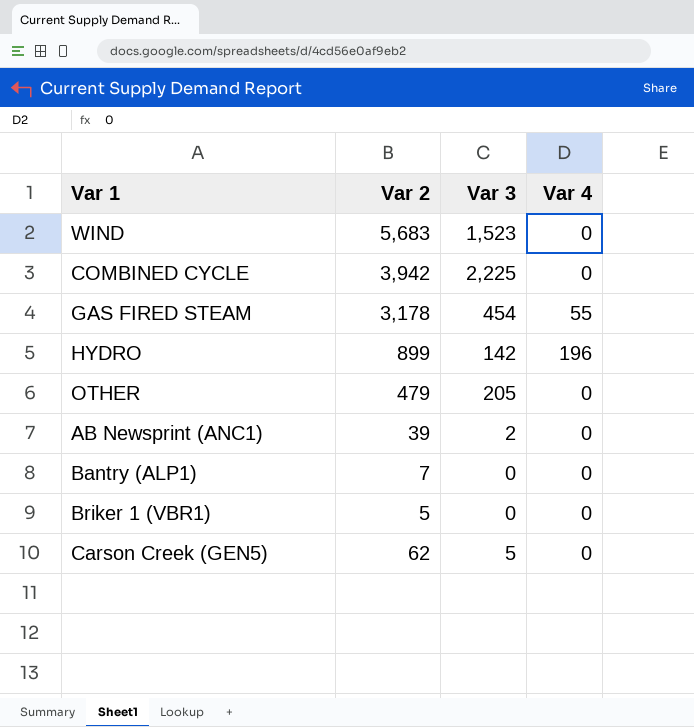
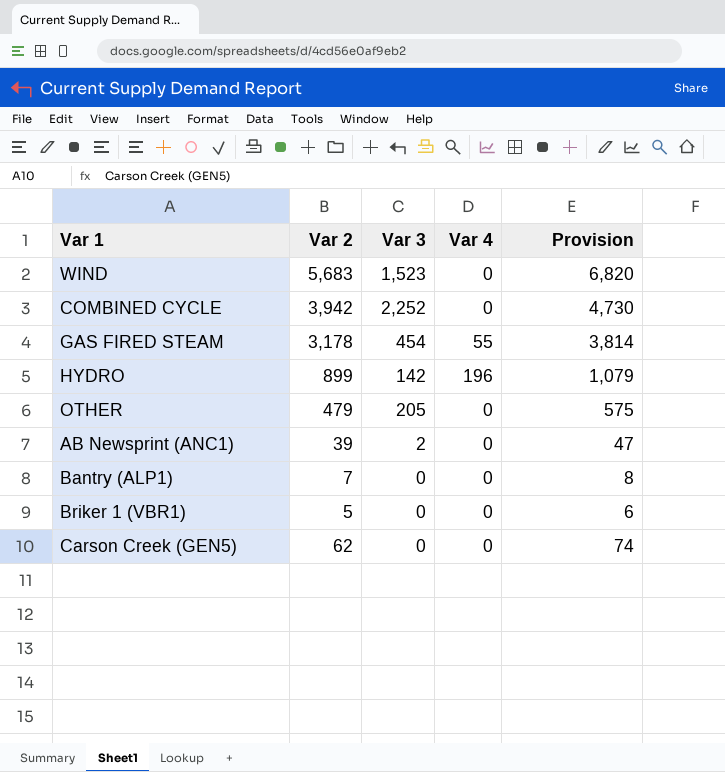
column Provision | formula: none -> [Var 2] * 1.2
COMBINED CYCLE | Var 3: 2,225 -> 2,252
Carson Creek (GEN5) | Var 3: 5 -> 0

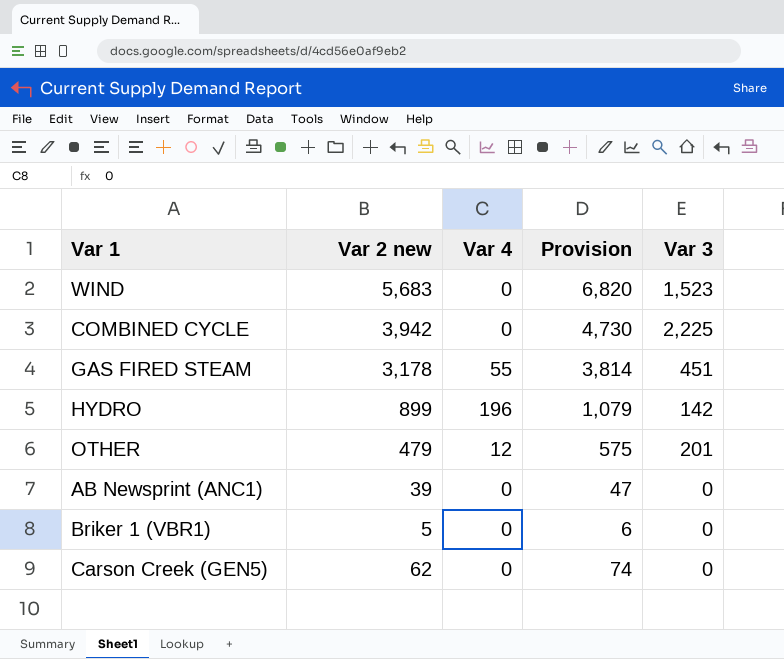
column name: Var 2 -> Var 2 new
column Var 3 | position: 3 -> 5
row Bantry (ALP1): 7 | 0 | 0 | 8 -> none
COMBINED CYCLE | Var 3: 2,252 -> 2,225
GAS FIRED STEAM | Var 3: 454 -> 451
OTHER | Var 4: 0 -> 12
OTHER | Var 3: 205 -> 201
AB Newsprint (ANC1) | Var 3: 2 -> 0

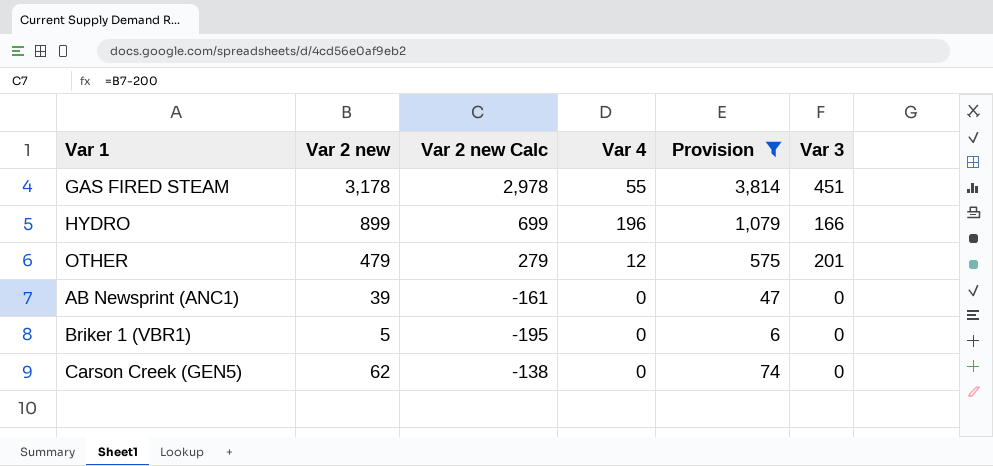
filter: none -> Provision <= 3,814
column Var 2 new Calc | formula: none -> [Var 2 new] - 200
HYDRO | Var 3: 142 -> 166

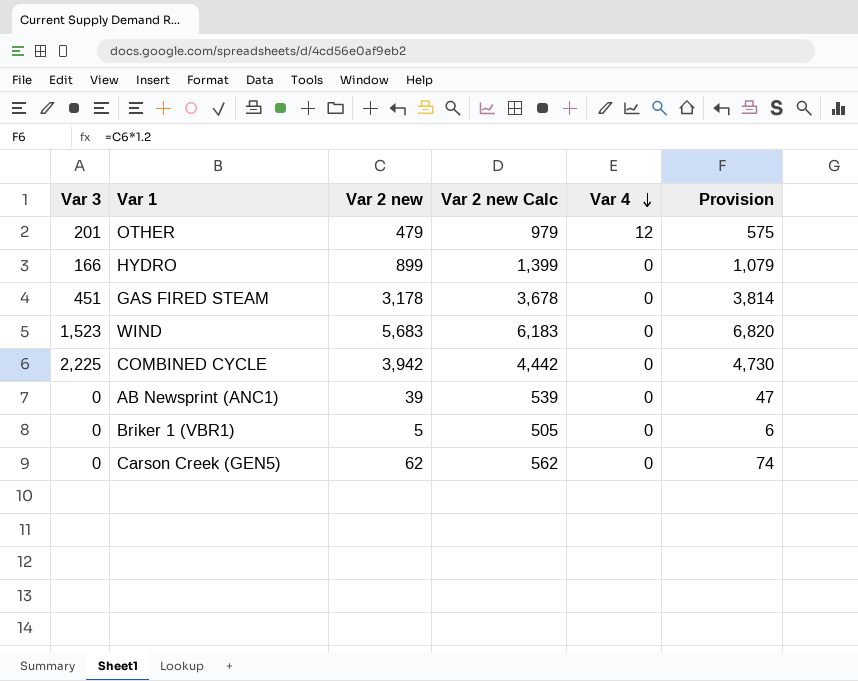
filter: Provision <= 3,814 -> none
row order: none -> Var 4 descending
column Var 3 | position: 6 -> 1
column Var 2 new Calc | formula: [Var 2 new] - 200 -> [Var 2 new] + 500
HYDRO | Var 4: 196 -> 0
GAS FIRED STEAM | Var 4: 55 -> 0

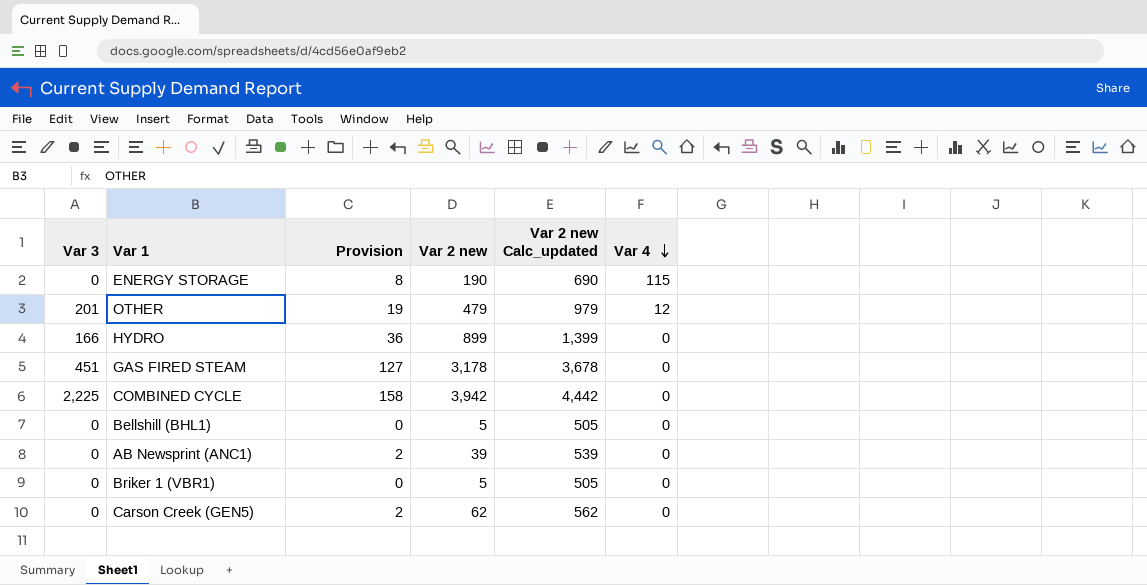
column Provision | formula: [Var 2 new] * 1.2 -> [Var 2 new] * 0.04
column Provision | position: 6 -> 3
column name: Var 2 new Calc -> Var 2 new Calc_updated
row WIND: 1,523 | 5,683 | 6,183 | 0 | 6,820 -> none
row ENERGY STORAGE: none -> 0 | 8 | 190 | 690 | 115
row Bellshill (BHL1): none -> 0 | 0 | 5 | 505 | 0

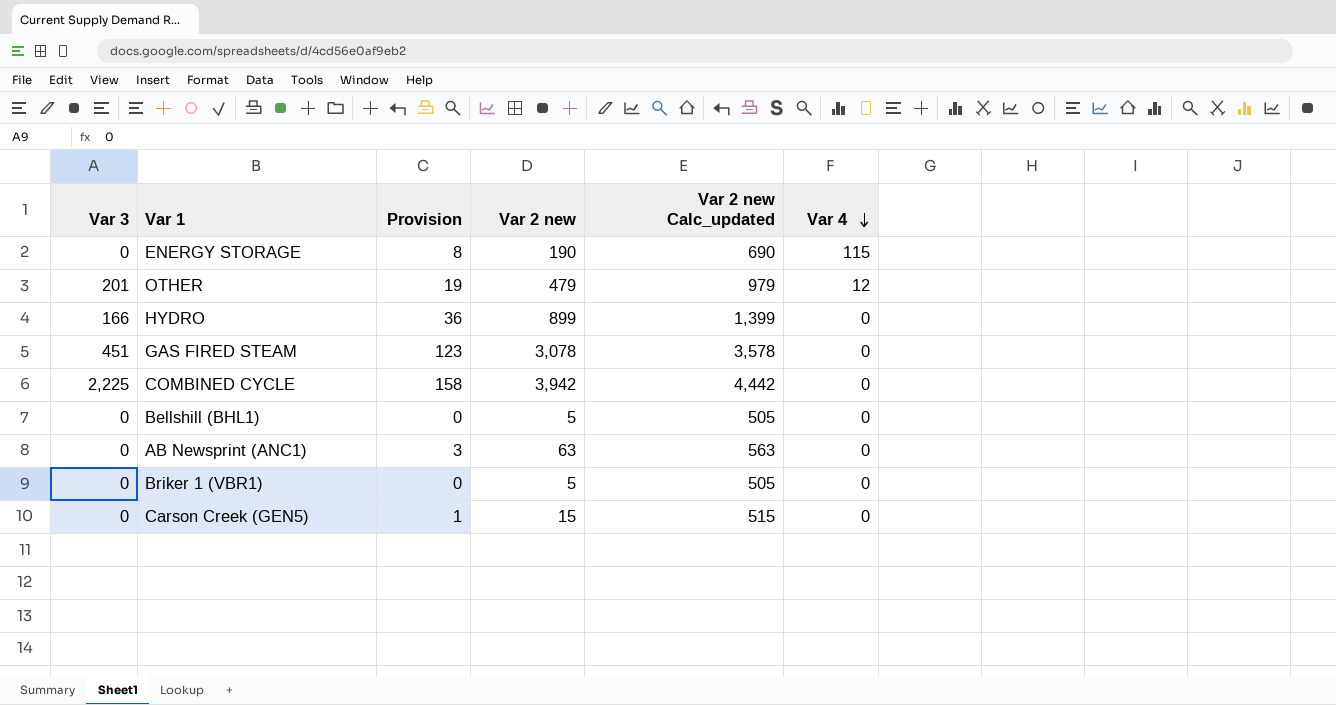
GAS FIRED STEAM | Provision: 127 -> 123
GAS FIRED STEAM | Var 2 new: 3,178 -> 3,078
GAS FIRED STEAM | Var 2 new Calc_updated: 3,678 -> 3,578
AB Newsprint (ANC1) | Provision: 2 -> 3
AB Newsprint (ANC1) | Var 2 new: 39 -> 63
AB Newsprint (ANC1) | Var 2 new Calc_updated: 539 -> 563
Carson Creek (GEN5) | Provision: 2 -> 1
Carson Creek (GEN5) | Var 2 new: 62 -> 15
Carson Creek (GEN5) | Var 2 new Calc_updated: 562 -> 515

